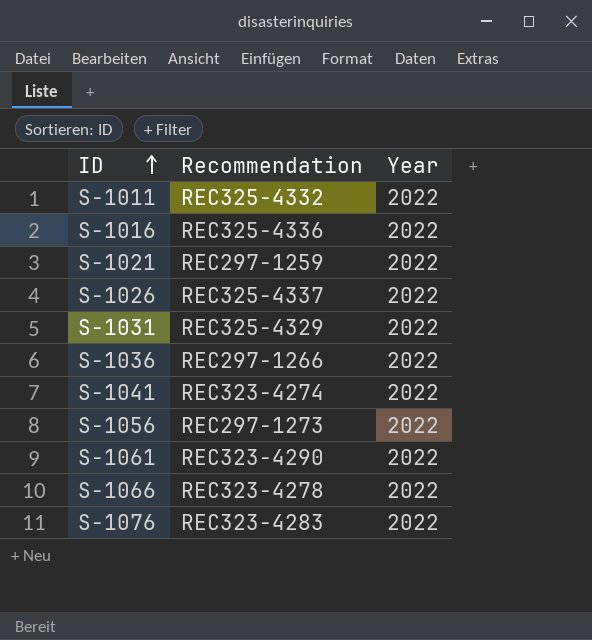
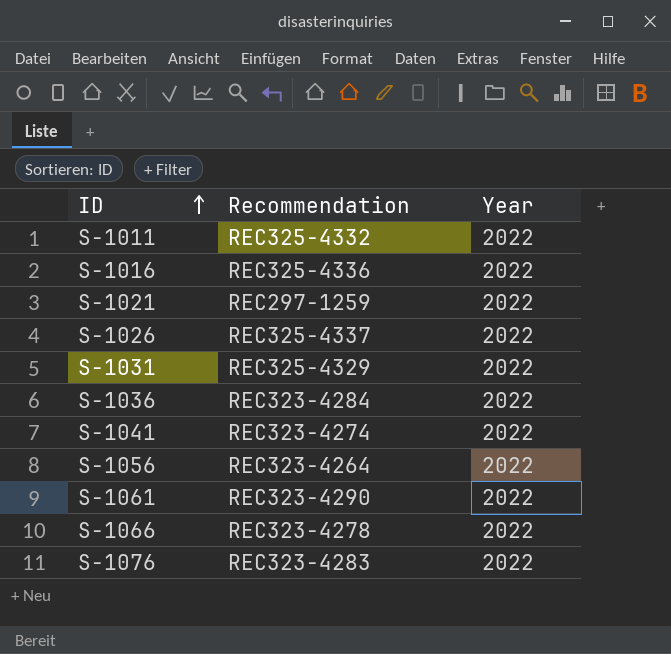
S-1036 | Recommendation: REC297-1266 -> REC323-4284
S-1056 | Recommendation: REC297-1273 -> REC323-4264

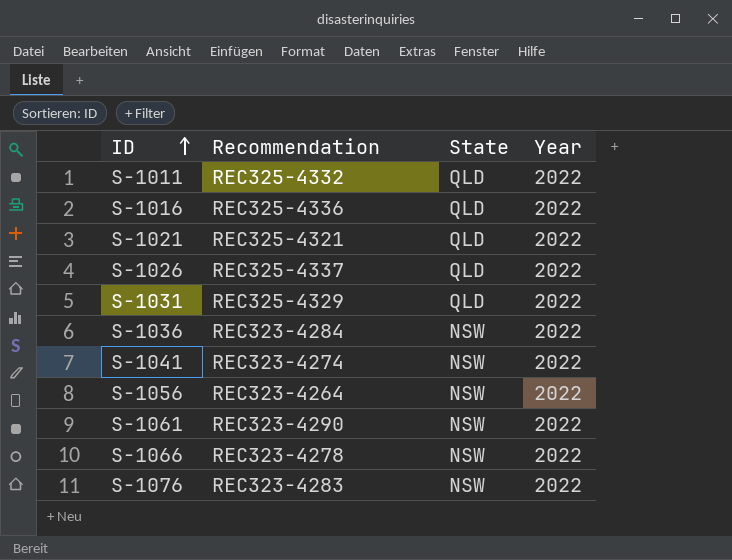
column State | position: none -> 3
S-1021 | Recommendation: REC297-1259 -> REC325-4321

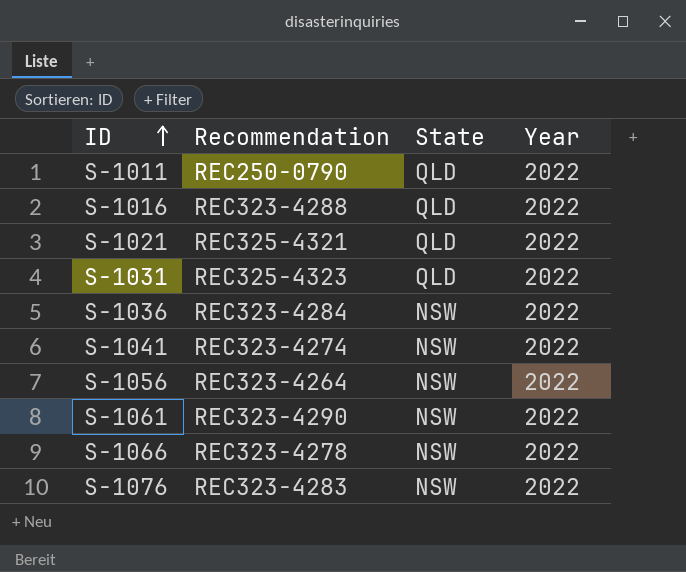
row S-1026: REC325-4337 | QLD | 2022 -> none
S-1011 | Recommendation: REC325-4332 -> REC250-0790
S-1016 | Recommendation: REC325-4336 -> REC323-4288
S-1031 | Recommendation: REC325-4329 -> REC325-4323

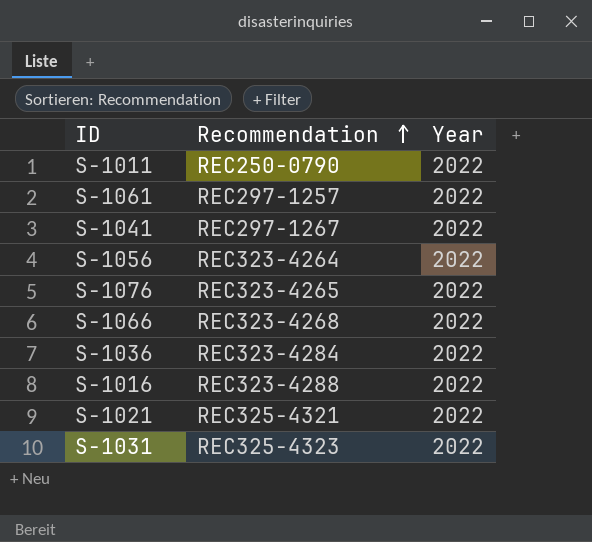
row order: ID ascending -> Recommendation ascending
column State | position: 3 -> none
S-1061 | Recommendation: REC323-4290 -> REC297-1257
S-1041 | Recommendation: REC323-4274 -> REC297-1267
S-1076 | Recommendation: REC323-4283 -> REC323-4265
S-1066 | Recommendation: REC323-4278 -> REC323-4268

